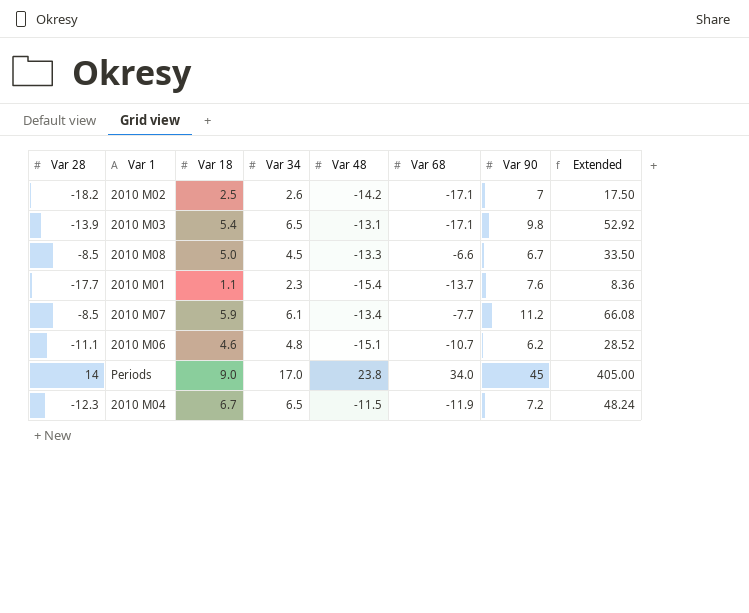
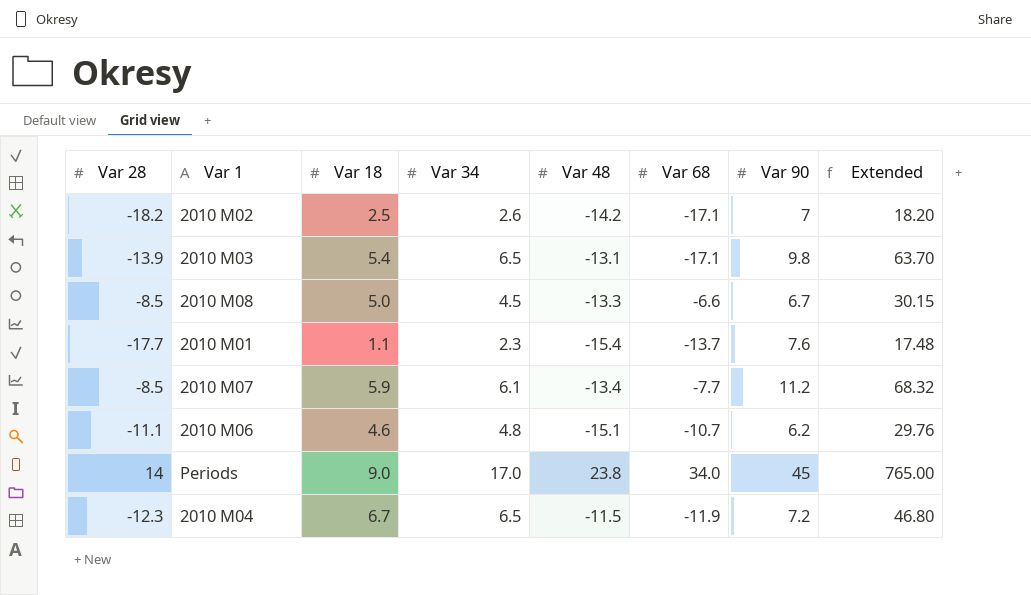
column Extended | formula: [Var 18] * [Var 90] -> [Var 34] * [Var 90]

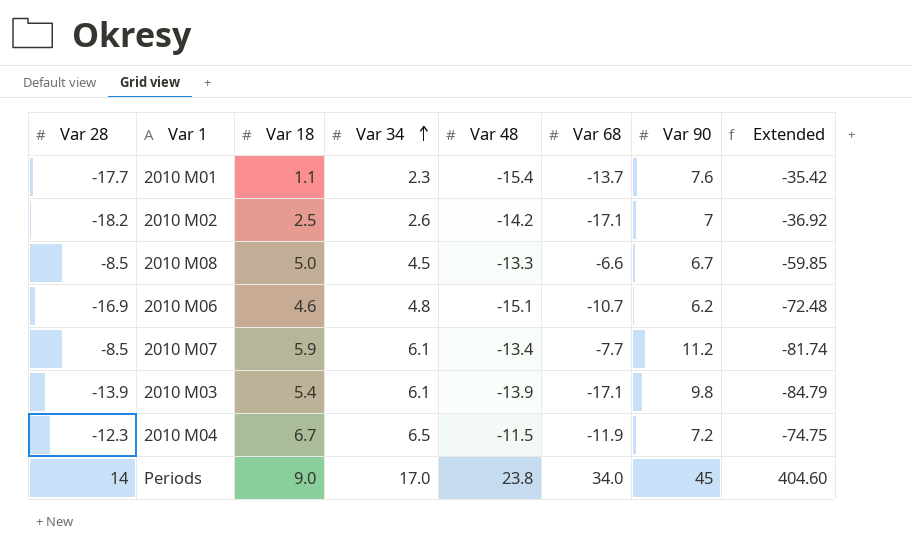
row order: none -> Var 34 ascending
column Extended | formula: [Var 34] * [Var 90] -> [Var 34] * [Var 48]
2010 M06 | Var 28: -11.1 -> -16.9
2010 M03 | Var 34: 6.5 -> 6.1
2010 M03 | Var 48: -13.1 -> -13.9

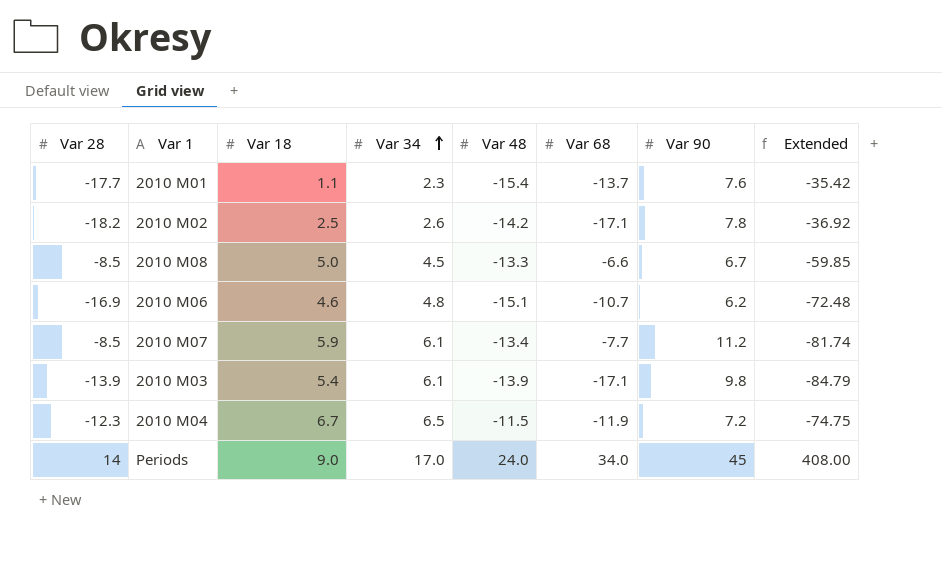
2010 M02 | Var 90: 7 -> 7.8
Periods | Var 48: 23.8 -> 24.0
Periods | Extended: 404.60 -> 408.00

